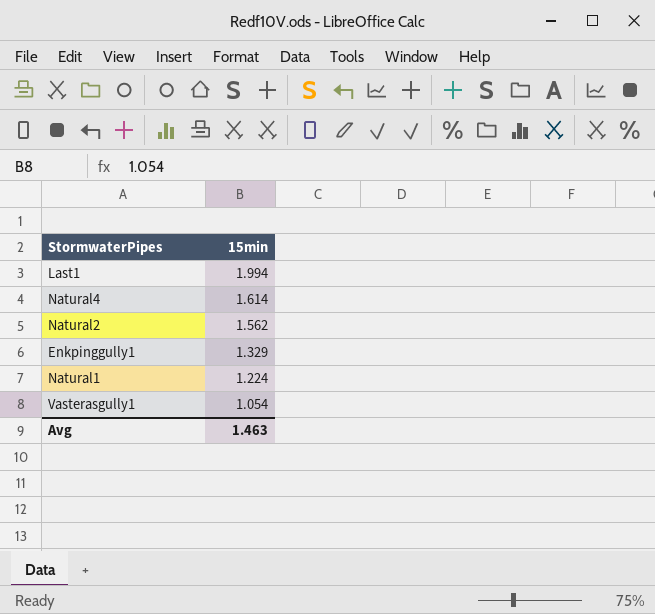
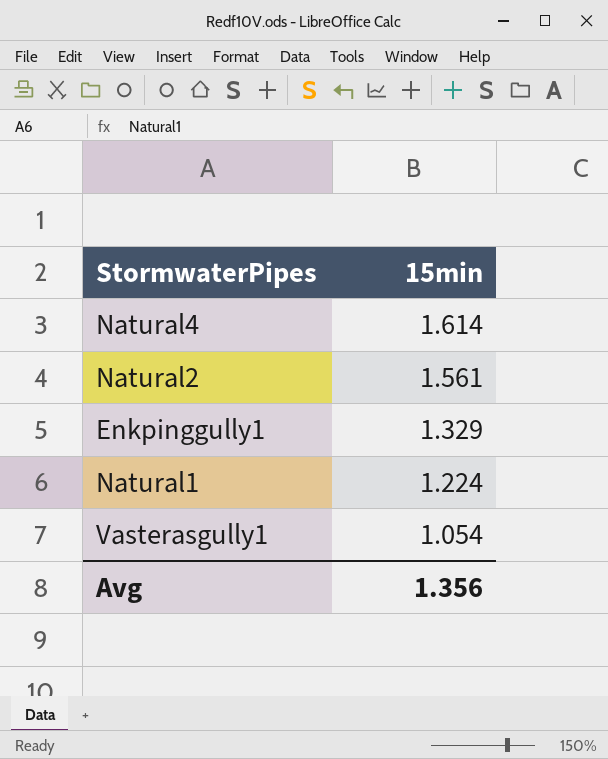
row Last1: 1.994 -> none
Natural2 | 15min: 1.562 -> 1.561
Avg | 15min: 1.463 -> 1.356

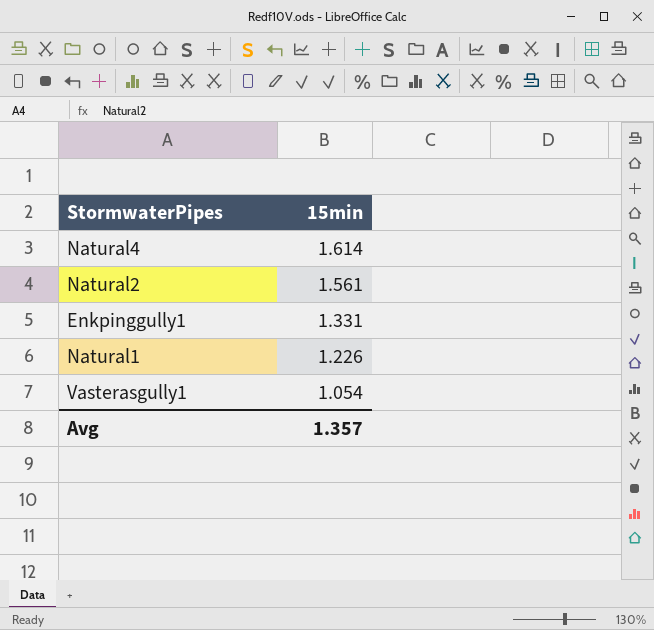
Enkpinggully1 | 15min: 1.329 -> 1.331
Natural1 | 15min: 1.224 -> 1.226
Avg | 15min: 1.356 -> 1.357

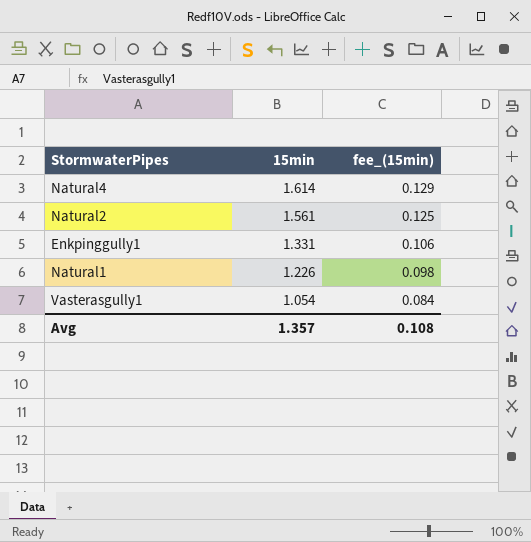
column fee_(15min) | formula: none -> [15min] * 0.08

